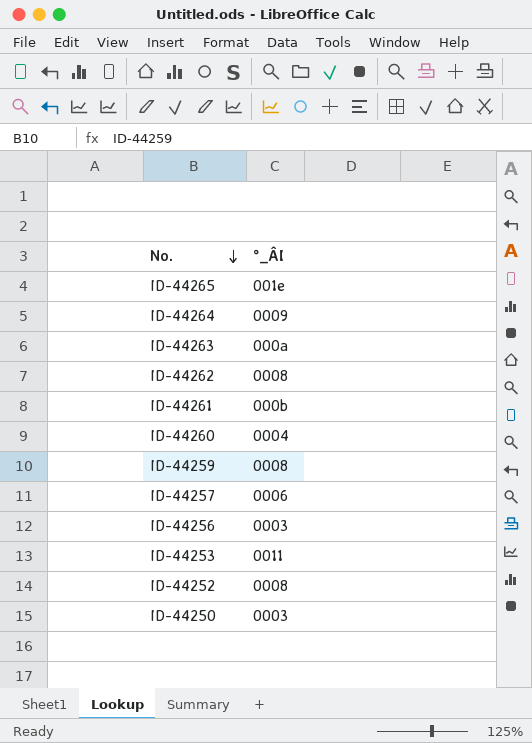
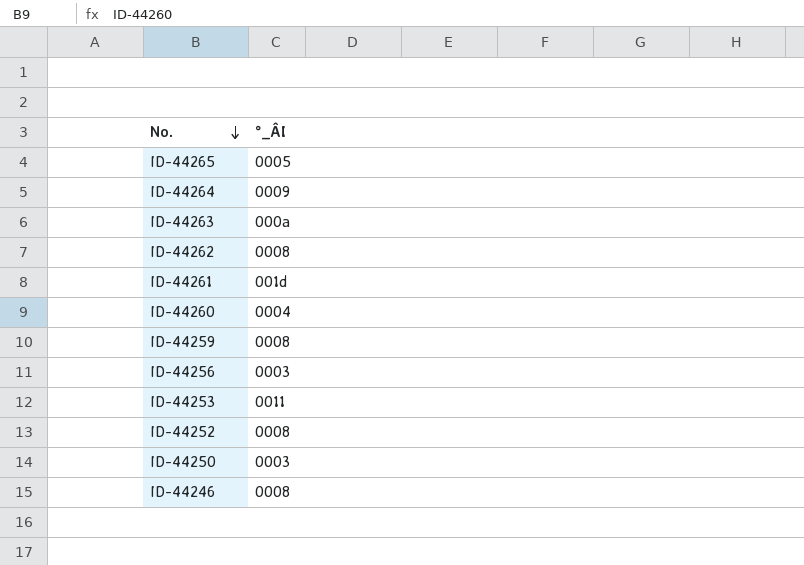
row ID-44257: 0006 -> none
ID-44265 | °_ÂI: 001e -> 0005
ID-44261 | °_ÂI: 000b -> 001d
row ID-44246: none -> 0008

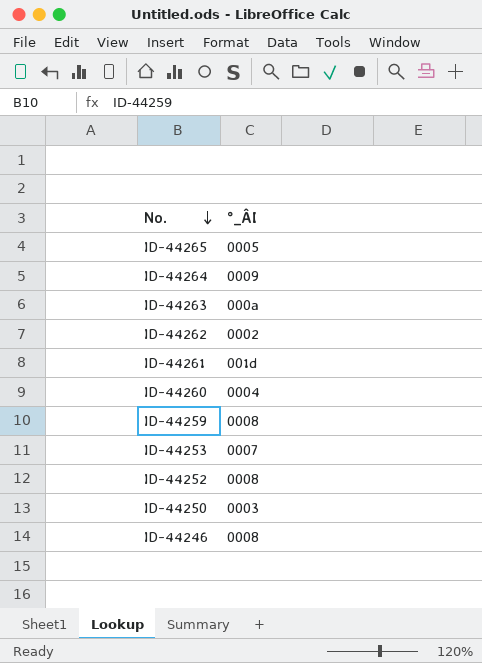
row ID-44256: 0003 -> none
ID-44262 | °_ÂI: 0008 -> 0002
ID-44253 | °_ÂI: 0011 -> 0007

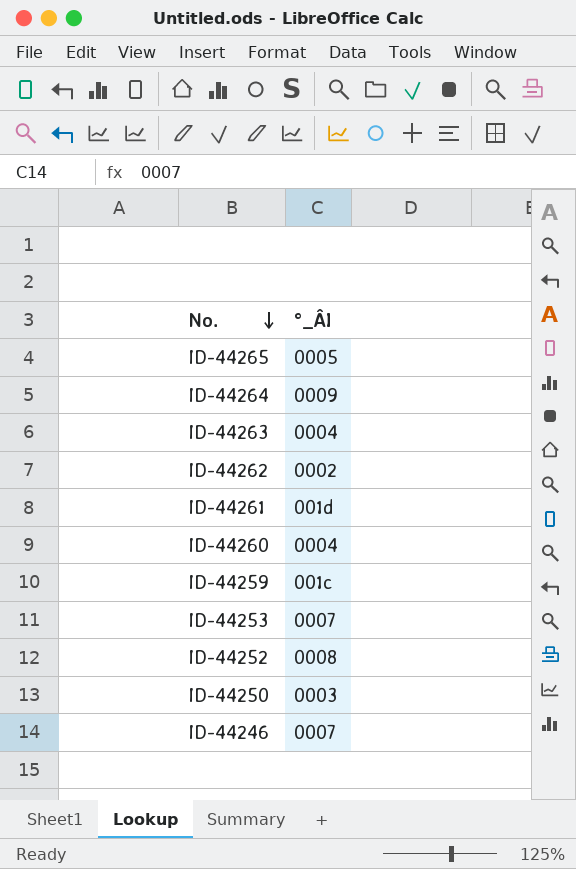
ID-44263 | °_ÂI: 000a -> 0004
ID-44259 | °_ÂI: 0008 -> 001c
ID-44246 | °_ÂI: 0008 -> 0007

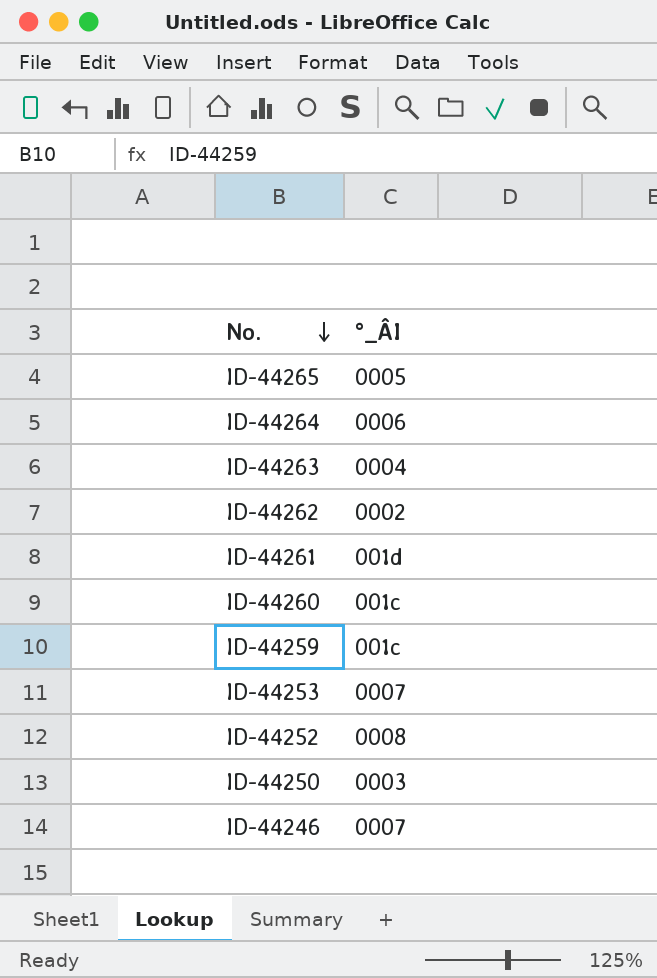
ID-44264 | °_ÂI: 0009 -> 0006
ID-44260 | °_ÂI: 0004 -> 001c

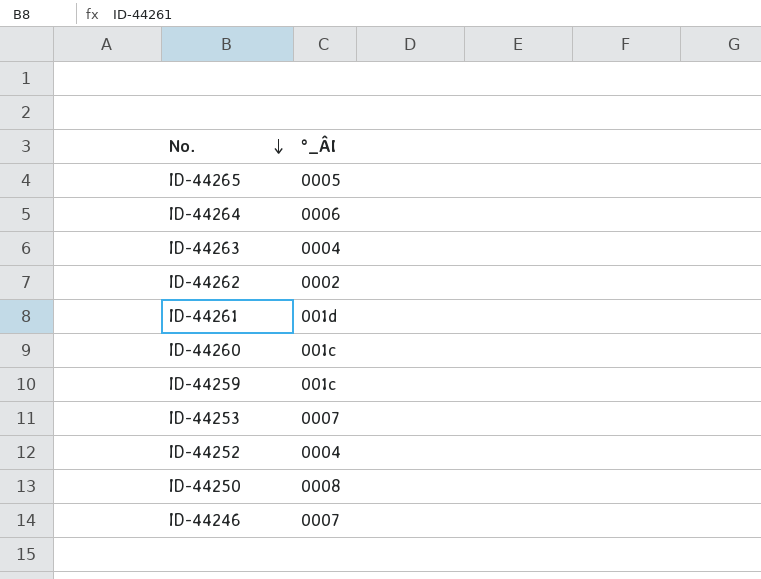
ID-44252 | °_ÂI: 0008 -> 0004
ID-44250 | °_ÂI: 0003 -> 0008

